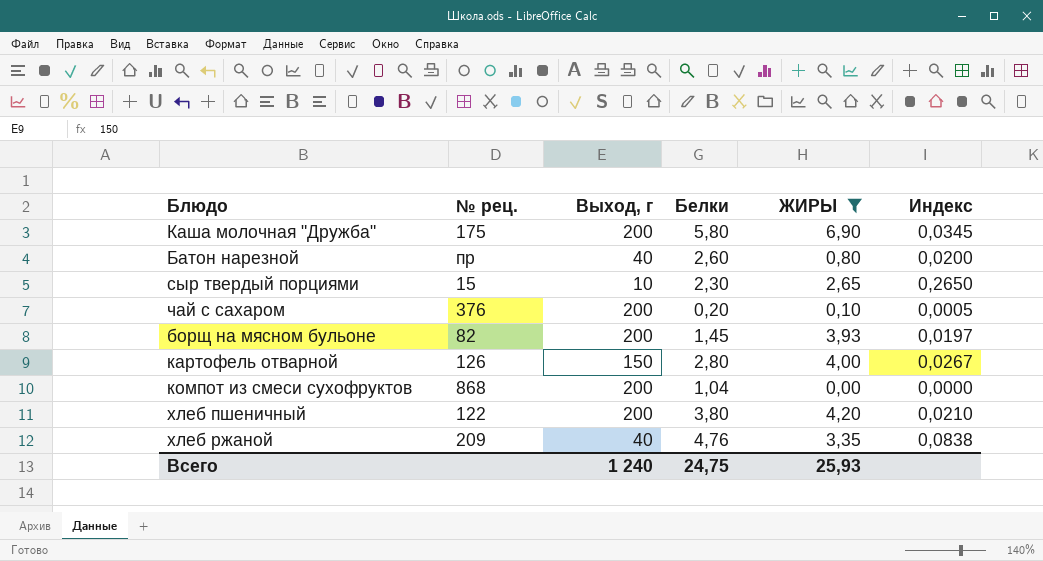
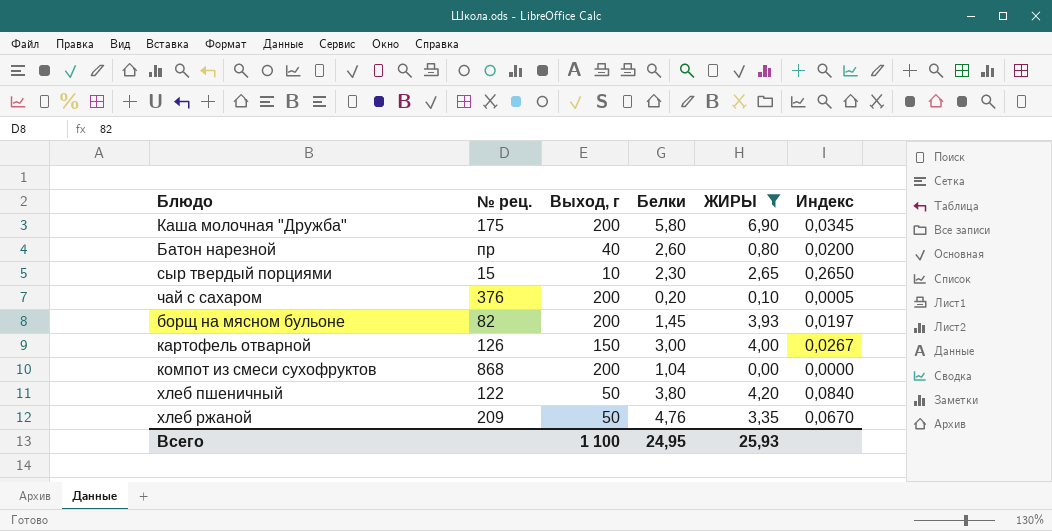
картофель отварной | Белки: 2,80 -> 3,00
хлеб пшеничный | Выход, г: 200 -> 50
хлеб пшеничный | Индекс: 0,0210 -> 0,0840
хлеб ржаной | Выход, г: 40 -> 50
хлеб ржаной | Индекс: 0,0838 -> 0,0670
Всего | Выход, г: 1 240 -> 1 100
Всего | Белки: 24,75 -> 24,95

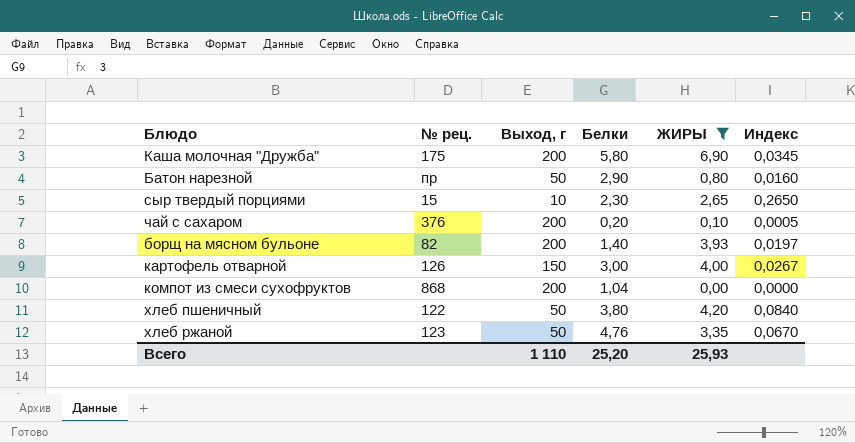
Батон нарезной | Выход, г: 40 -> 50
Батон нарезной | Белки: 2,60 -> 2,90
Батон нарезной | Индекс: 0,0200 -> 0,0160
борщ на мясном бульоне | Белки: 1,45 -> 1,40
хлеб ржаной | № рец.: 209 -> 123
Всего | Выход, г: 1 100 -> 1 110
Всего | Белки: 24,95 -> 25,20

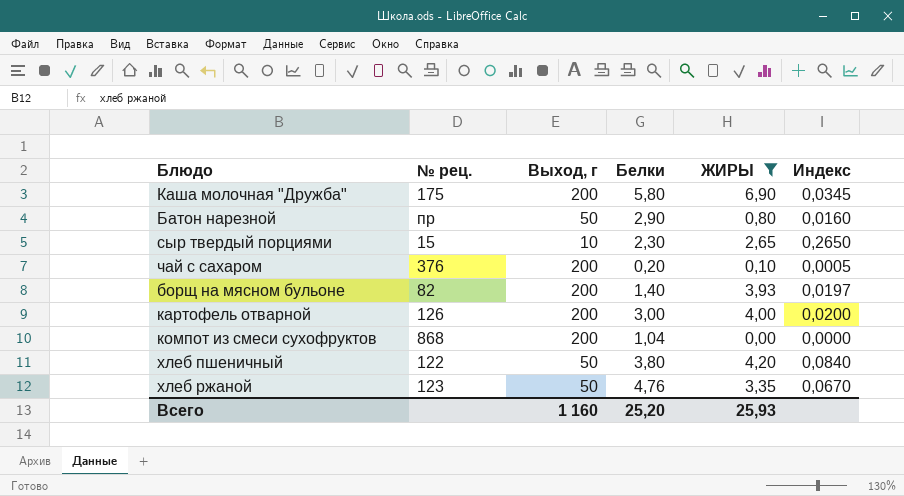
картофель отварной | Выход, г: 150 -> 200
картофель отварной | Индекс: 0,0267 -> 0,0200
Всего | Выход, г: 1 110 -> 1 160

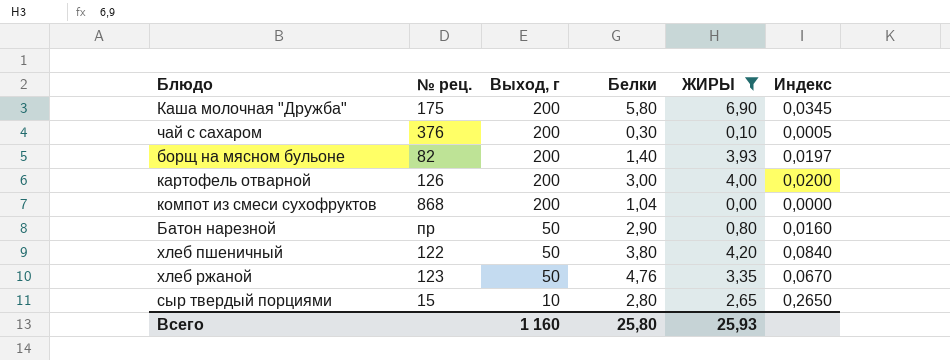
row order: none -> Выход, г descending
чай с сахаром | Белки: 0,20 -> 0,30
сыр твердый порциями | Белки: 2,30 -> 2,80
Всего | Белки: 25,20 -> 25,80

